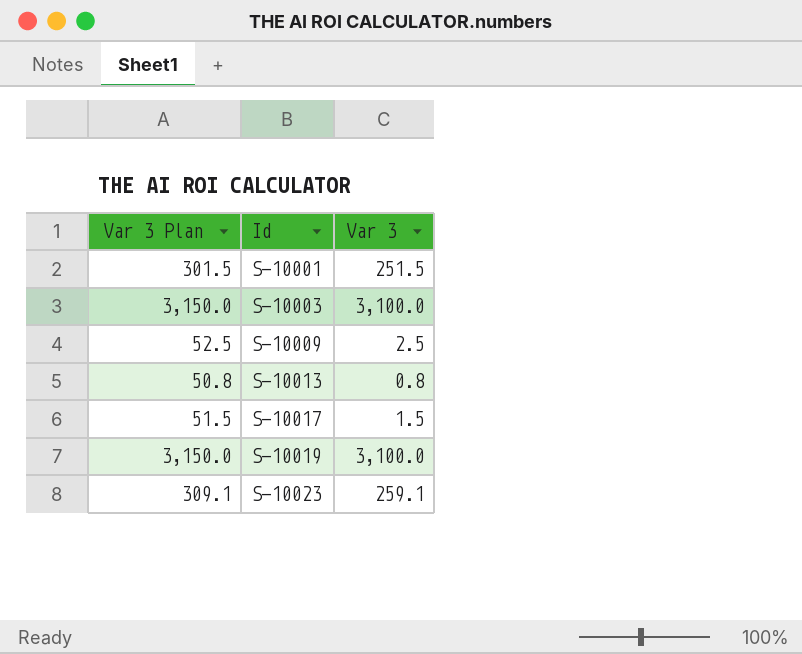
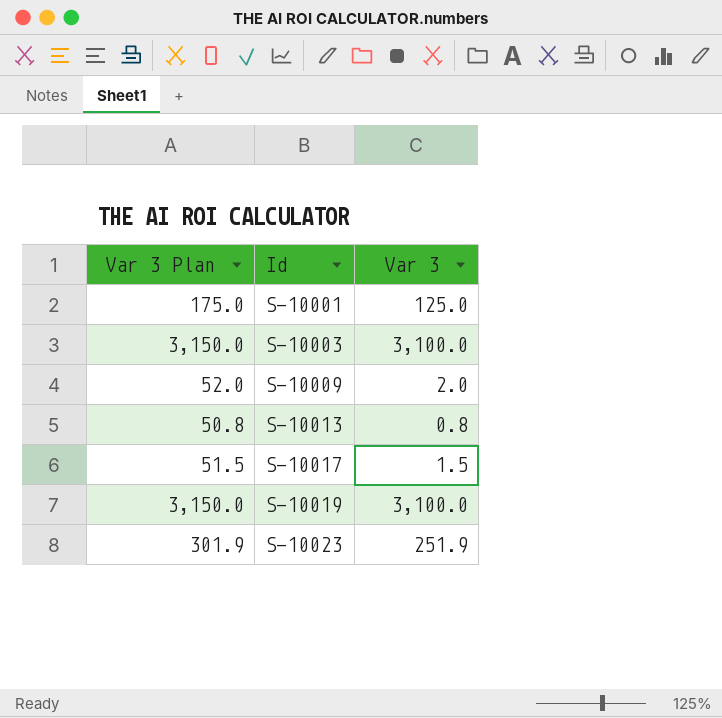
S-10001 | Var 3 Plan: 301.5 -> 175.0
S-10001 | Var 3: 251.5 -> 125.0
S-10009 | Var 3 Plan: 52.5 -> 52.0
S-10009 | Var 3: 2.5 -> 2.0
S-10023 | Var 3 Plan: 309.1 -> 301.9
S-10023 | Var 3: 259.1 -> 251.9

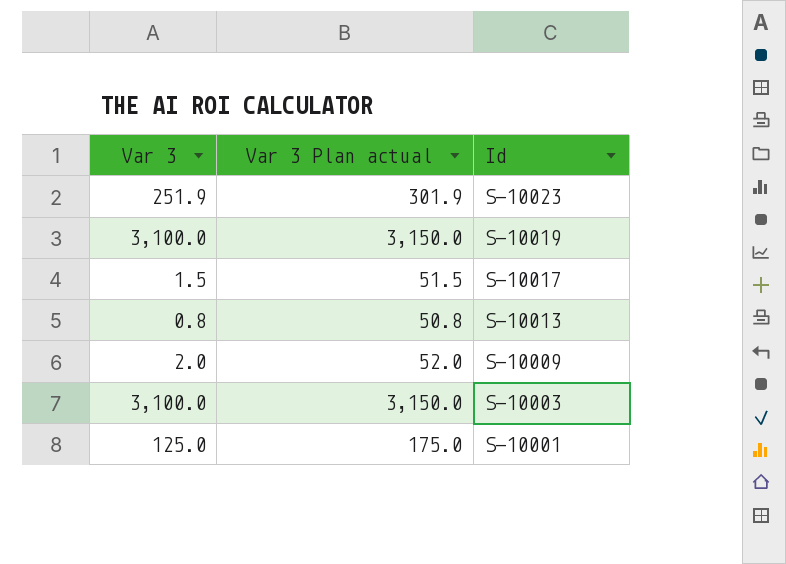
row order: Id ascending -> Id descending
column Var 3 | position: 3 -> 1
column name: Var 3 Plan -> Var 3 Plan actual

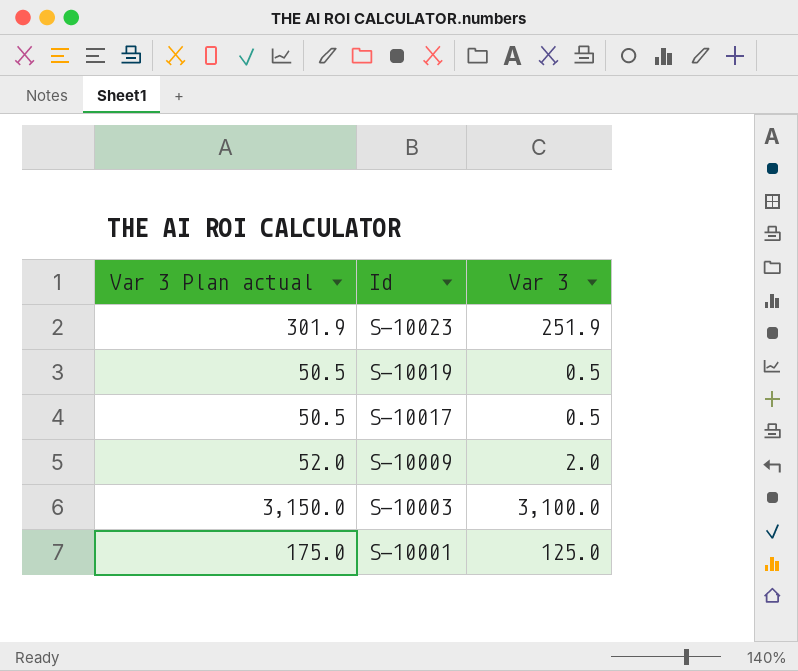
column Var 3 | position: 1 -> 3
row S-10013: 0.8 | 50.8 -> none
S-10019 | Var 3 Plan actual: 3,150.0 -> 50.5
S-10019 | Var 3: 3,100.0 -> 0.5
S-10017 | Var 3 Plan actual: 51.5 -> 50.5
S-10017 | Var 3: 1.5 -> 0.5

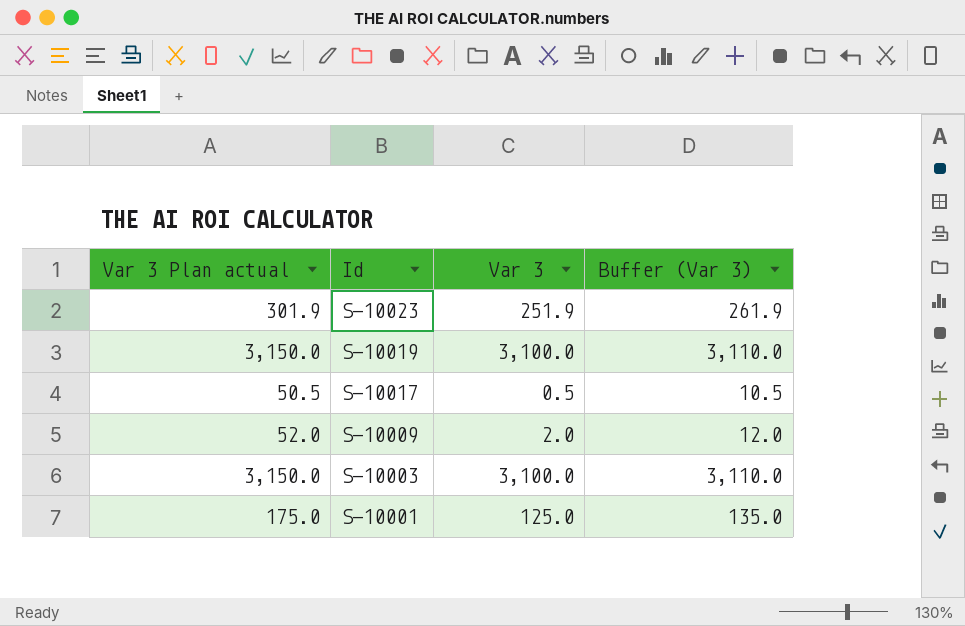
column Buffer (Var 3) | formula: none -> [Var 3] + 10
S-10019 | Var 3 Plan actual: 50.5 -> 3,150.0
S-10019 | Var 3: 0.5 -> 3,100.0

